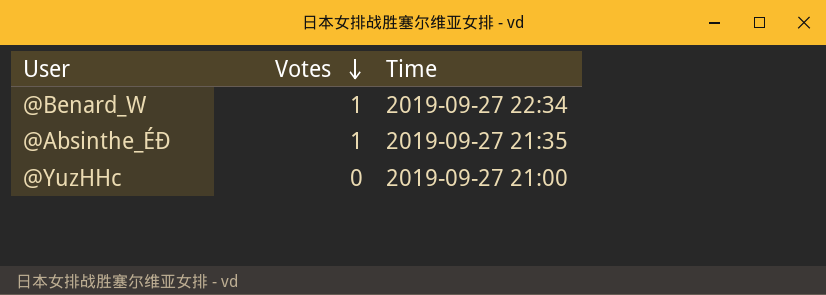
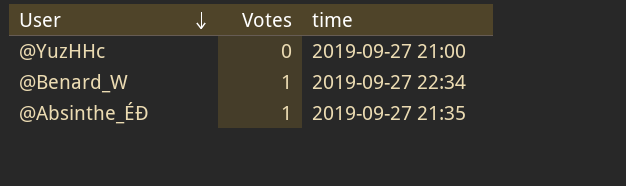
row order: Votes descending -> User descending
column name: Time -> time

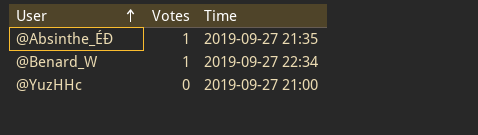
row order: User descending -> User ascending
column name: time -> Time

